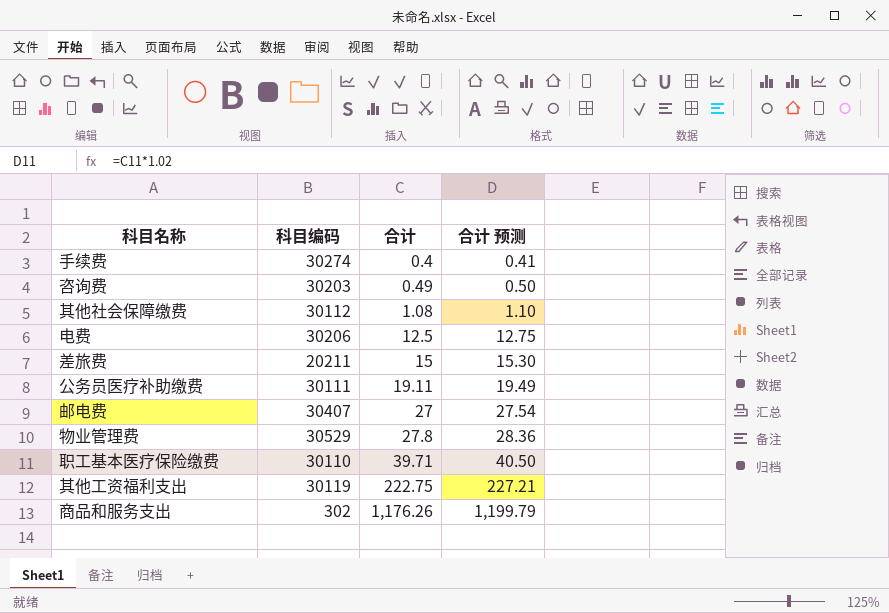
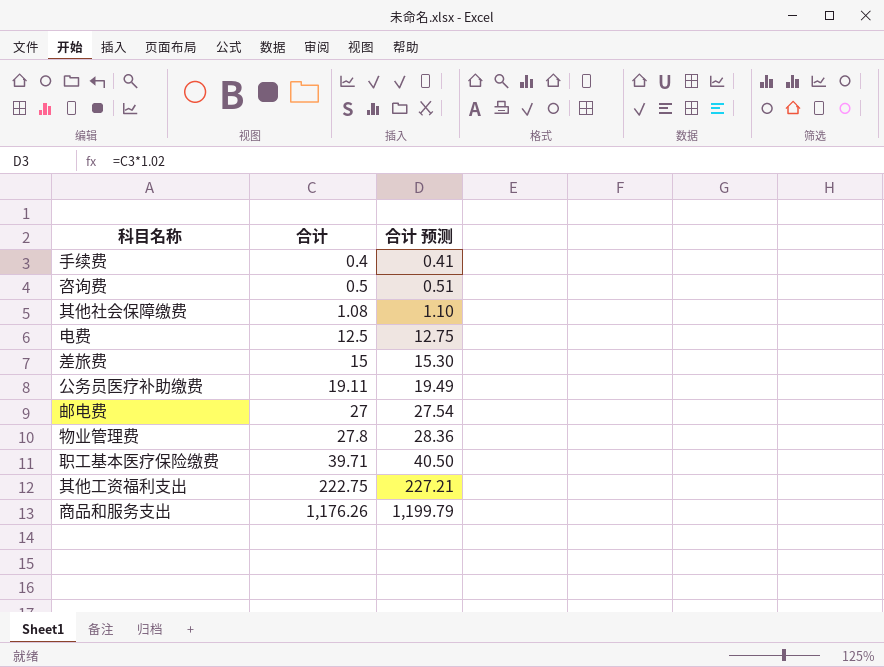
column 科目编码 | position: 2 -> none
咨询费 | 合计: 0.49 -> 0.5
咨询费 | 合计 预测: 0.50 -> 0.51

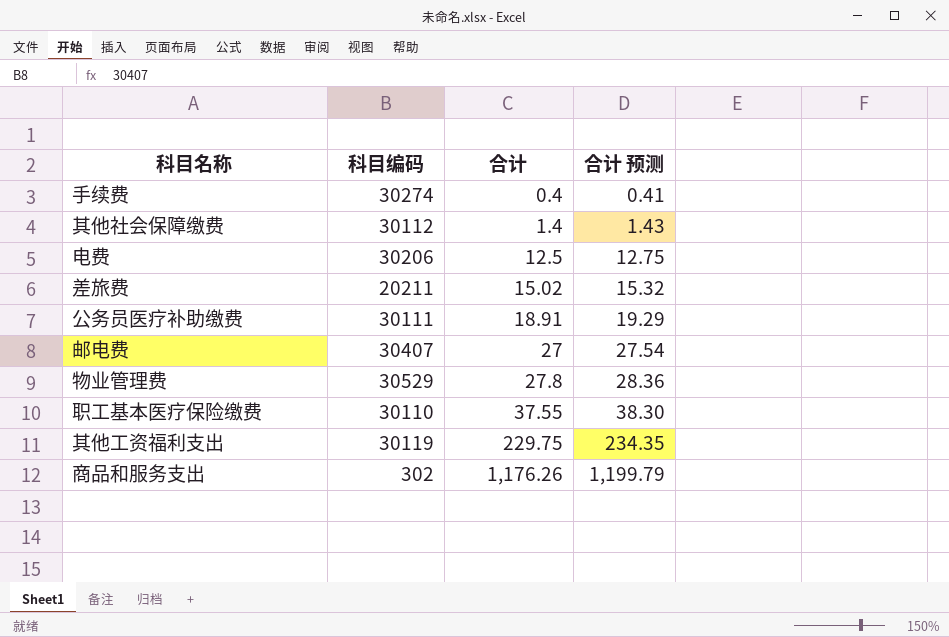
column 科目编码 | position: none -> 2
row 咨询费: 0.5 | 0.51 -> none
其他社会保障缴费 | 合计: 1.08 -> 1.4
其他社会保障缴费 | 合计 预测: 1.10 -> 1.43
差旅费 | 合计: 15 -> 15.02
差旅费 | 合计 预测: 15.30 -> 15.32
公务员医疗补助缴费 | 合计: 19.11 -> 18.91
公务员医疗补助缴费 | 合计 预测: 19.49 -> 19.29
职工基本医疗保险缴费 | 合计: 39.71 -> 37.55
职工基本医疗保险缴费 | 合计 预测: 40.50 -> 38.30
其他工资福利支出 | 合计: 222.75 -> 229.75
其他工资福利支出 | 合计 预测: 227.21 -> 234.35

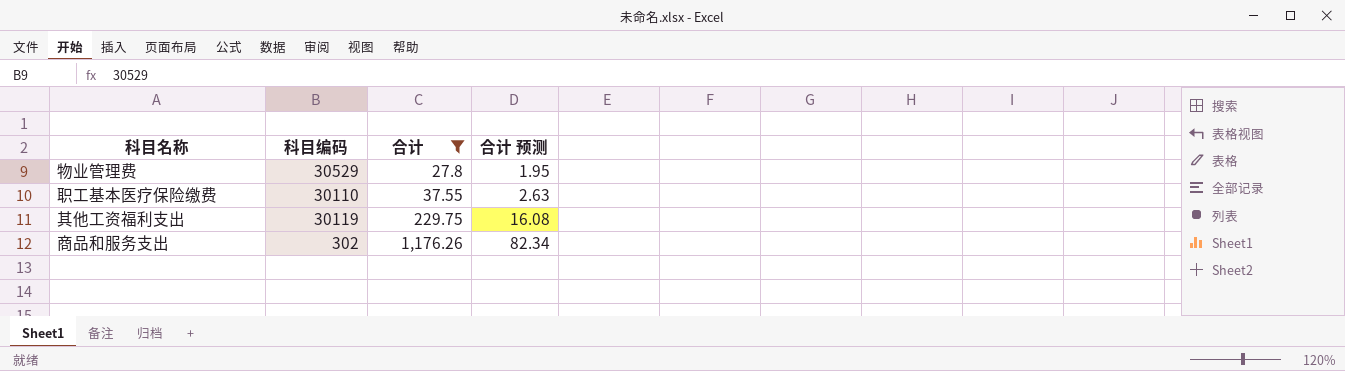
filter: none -> 合计 >= 27.8
column 合计 预测 | formula: [合计] * 1.02 -> [合计] * 0.07

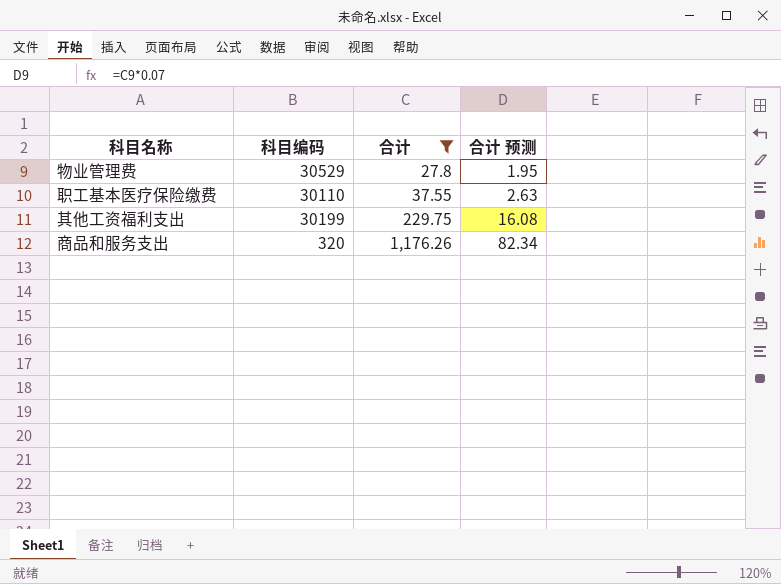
其他工资福利支出 | 科目编码: 30119 -> 30199
商品和服务支出 | 科目编码: 302 -> 320

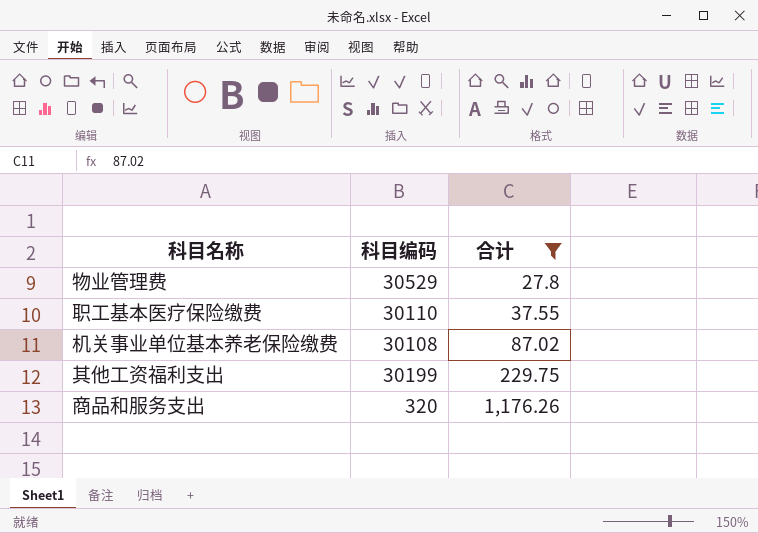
column 合计 预测 | formula: [合计] * 0.07 -> none
row 机关事业单位基本养老保险缴费: none -> 30108 | 87.02

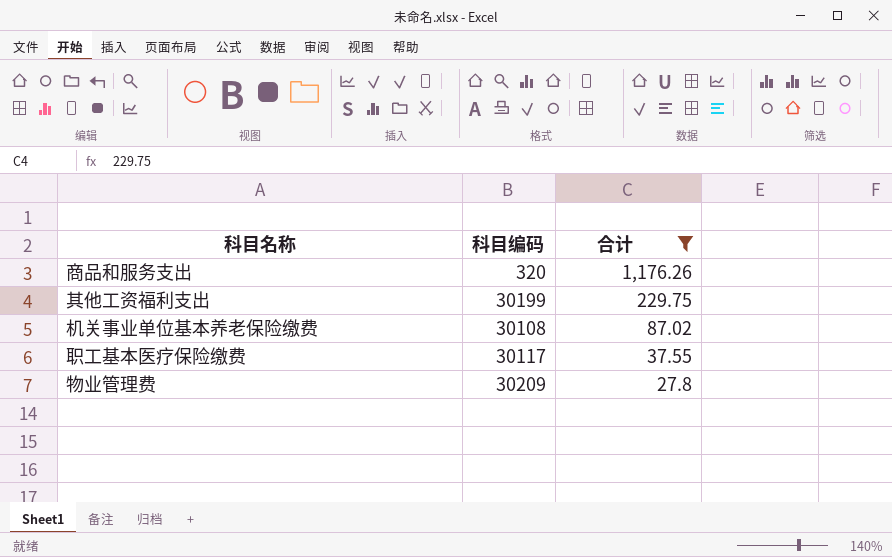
row order: 合计 ascending -> 合计 descending
职工基本医疗保险缴费 | 科目编码: 30110 -> 30117
物业管理费 | 科目编码: 30529 -> 30209

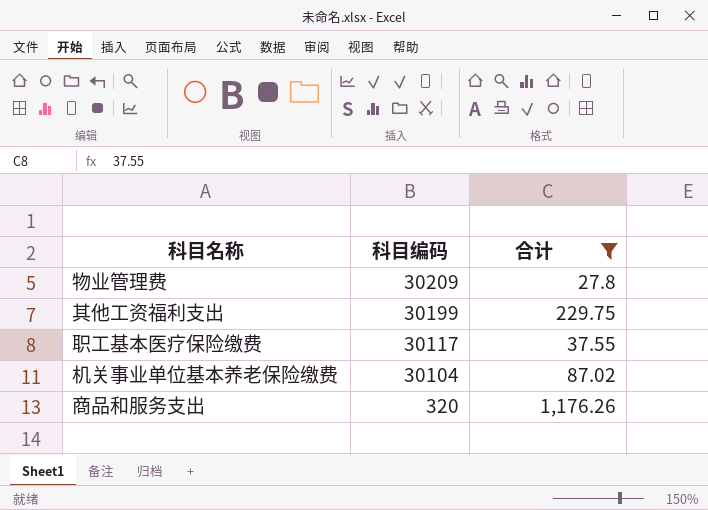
row order: 合计 descending -> 科目编码 descending
机关事业单位基本养老保险缴费 | 科目编码: 30108 -> 30104

